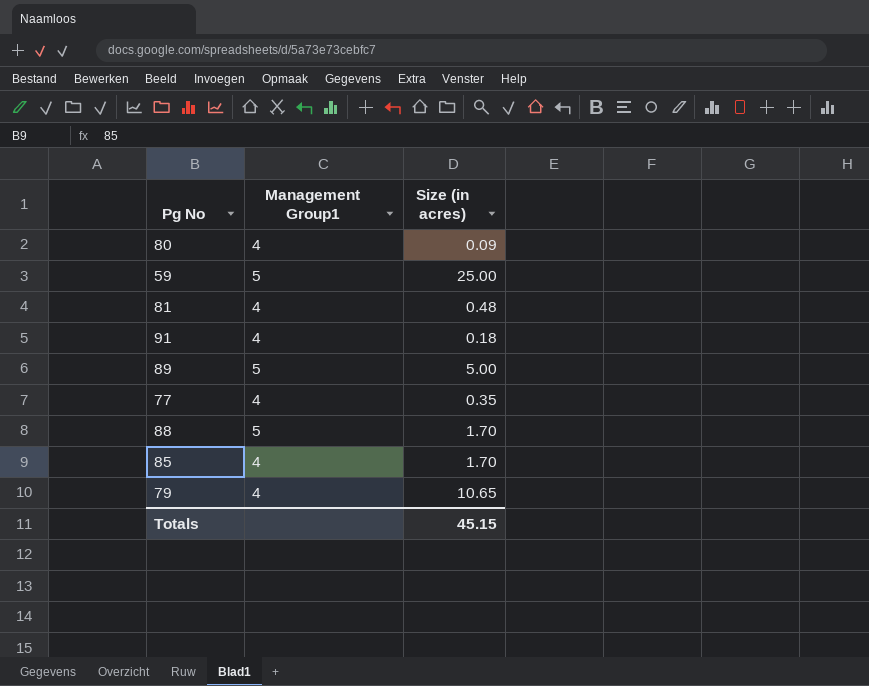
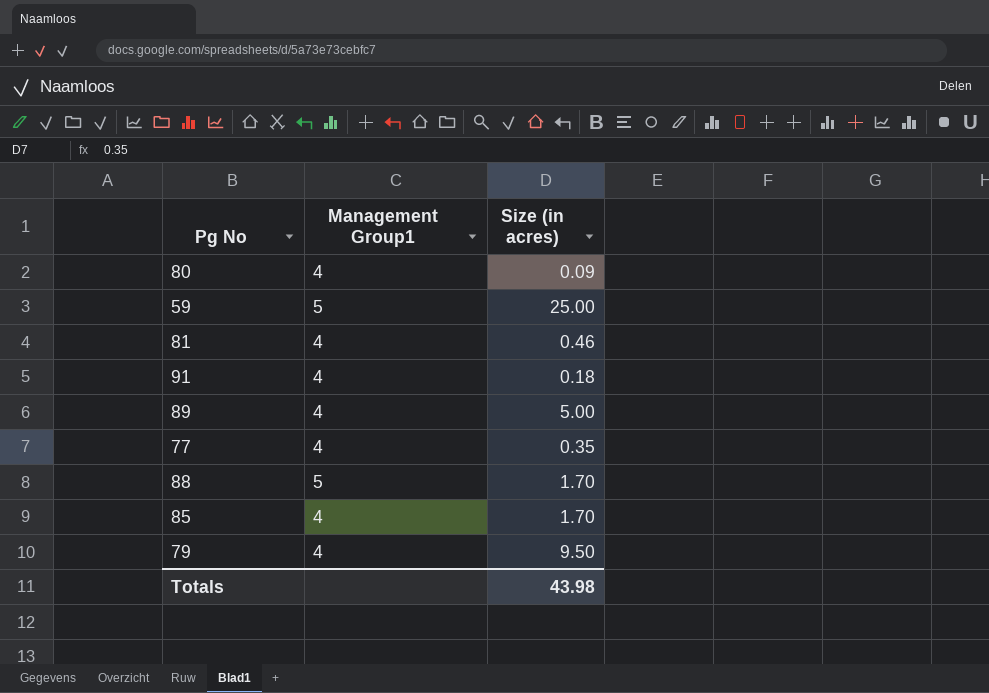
81 | Size (in acres): 0.48 -> 0.46
89 | Management Group1: 5 -> 4
79 | Size (in acres): 10.65 -> 9.50
Totals | Size (in acres): 45.15 -> 43.98

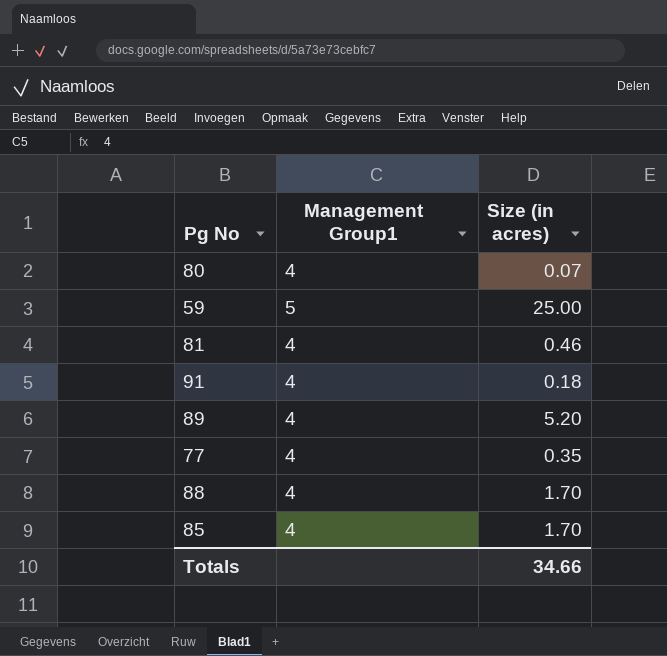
row 79: 4 | 9.50 -> none
80 | Size (in acres): 0.09 -> 0.07
89 | Size (in acres): 5.00 -> 5.20
88 | Management Group1: 5 -> 4
Totals | Size (in acres): 43.98 -> 34.66

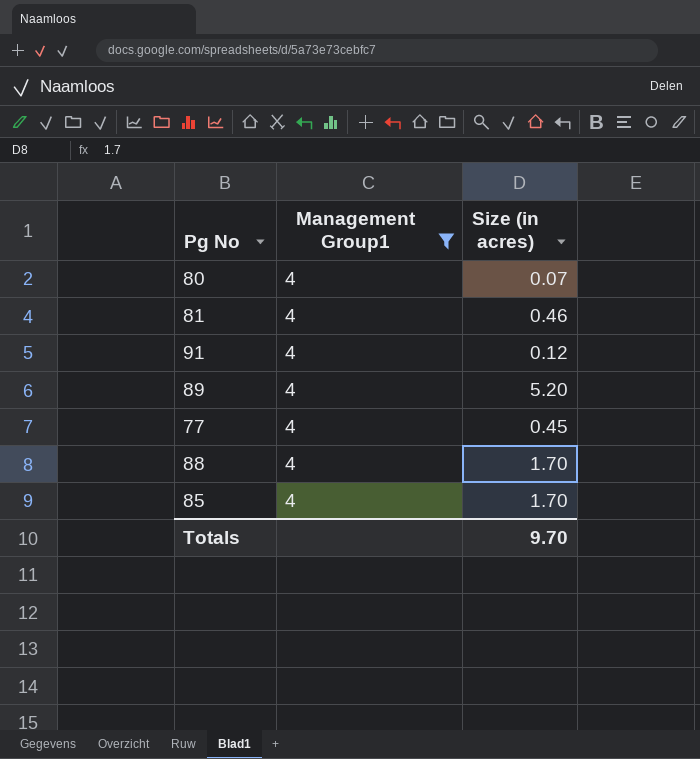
filter: none -> Management Group1 = 4
91 | Size (in acres): 0.18 -> 0.12
77 | Size (in acres): 0.35 -> 0.45
Totals | Size (in acres): 34.66 -> 9.70

